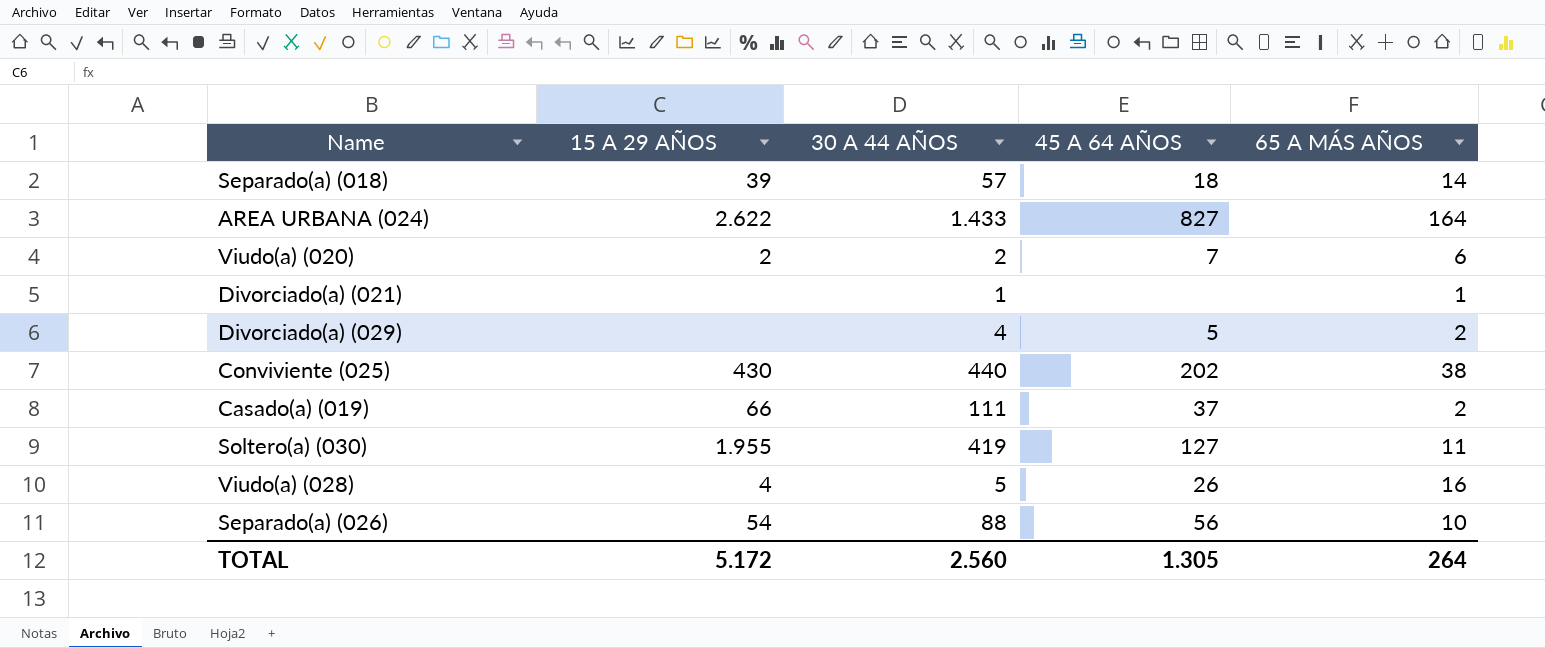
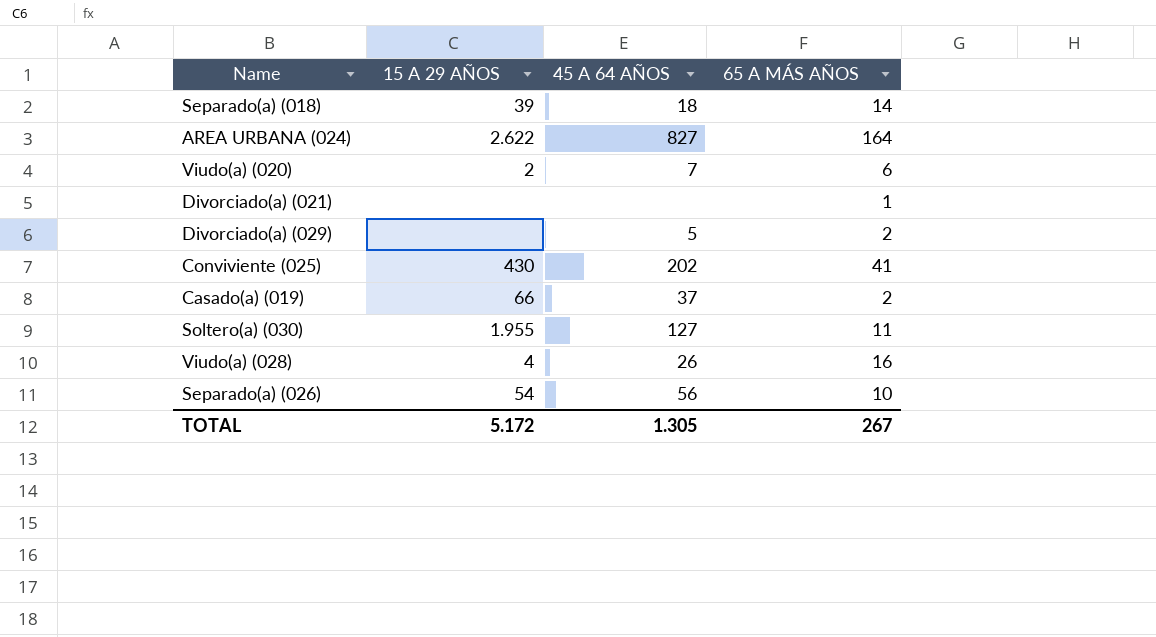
column 30 A 44 AÑOS | position: 3 -> none
Conviviente (025) | 65 A MÁS AÑOS: 38 -> 41
TOTAL | 65 A MÁS AÑOS: 264 -> 267

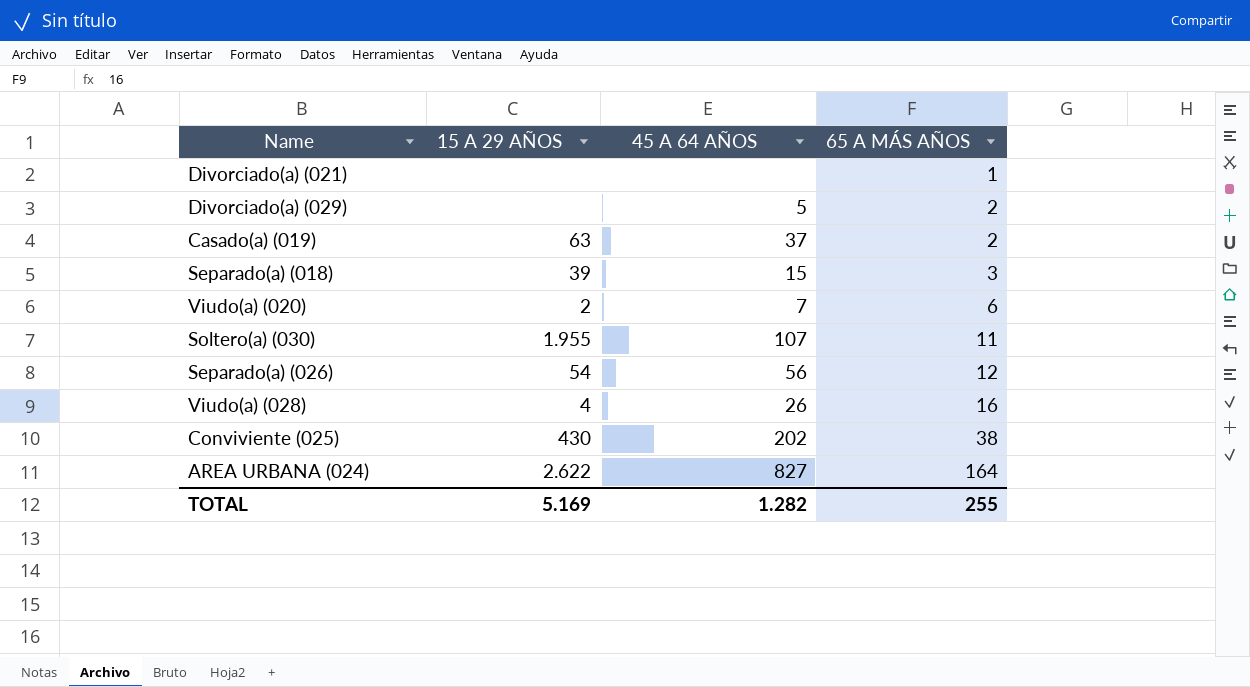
row order: none -> 65 A MÁS AÑOS ascending
Casado(a) (019) | 15 A 29 AÑOS: 66 -> 63
Separado(a) (018) | 45 A 64 AÑOS: 18 -> 15
Separado(a) (018) | 65 A MÁS AÑOS: 14 -> 3
Soltero(a) (030) | 45 A 64 AÑOS: 127 -> 107
Separado(a) (026) | 65 A MÁS AÑOS: 10 -> 12
Conviviente (025) | 65 A MÁS AÑOS: 41 -> 38
TOTAL | 15 A 29 AÑOS: 5.172 -> 5.169
TOTAL | 45 A 64 AÑOS: 1.305 -> 1.282
TOTAL | 65 A MÁS AÑOS: 267 -> 255

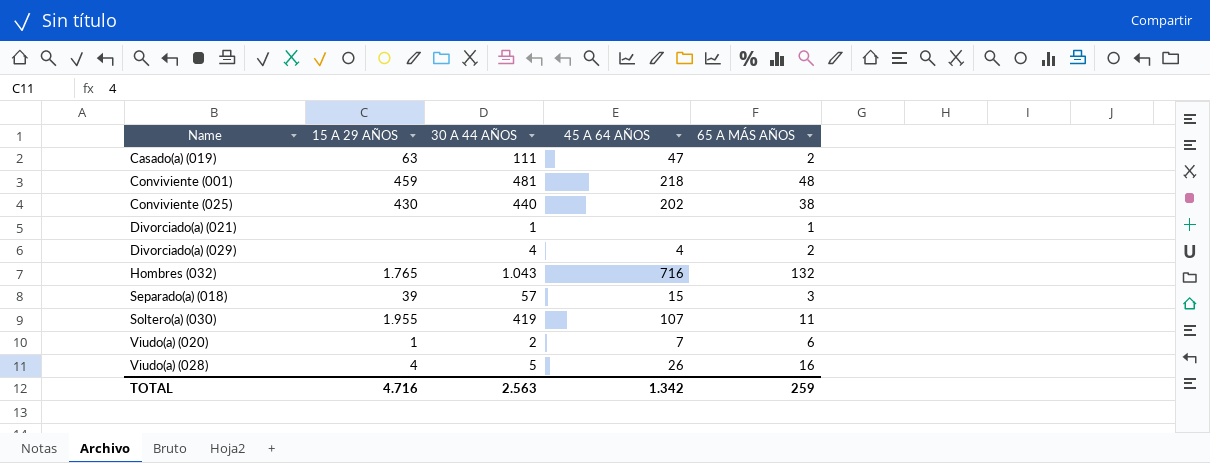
row order: 65 A MÁS AÑOS ascending -> Name ascending
column 30 A 44 AÑOS | position: none -> 3
row Separado(a) (026): 54 | 56 | 12 -> none
row AREA URBANA (024): 2.622 | 827 | 164 -> none
Casado(a) (019) | 45 A 64 AÑOS: 37 -> 47
row Conviviente (001): none -> 459 | 481 | 218 | 48
Divorciado(a) (029) | 45 A 64 AÑOS: 5 -> 4
row Hombres (032): none -> 1.765 | 1.043 | 716 | 132
Viudo(a) (020) | 15 A 29 AÑOS: 2 -> 1
TOTAL | 15 A 29 AÑOS: 5.169 -> 4.716
TOTAL | 45 A 64 AÑOS: 1.282 -> 1.342
TOTAL | 65 A MÁS AÑOS: 255 -> 259

